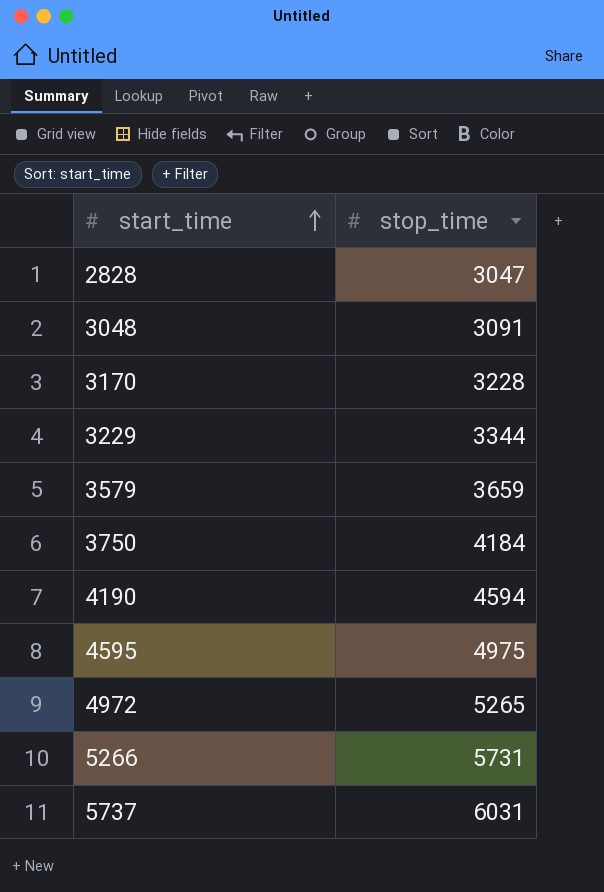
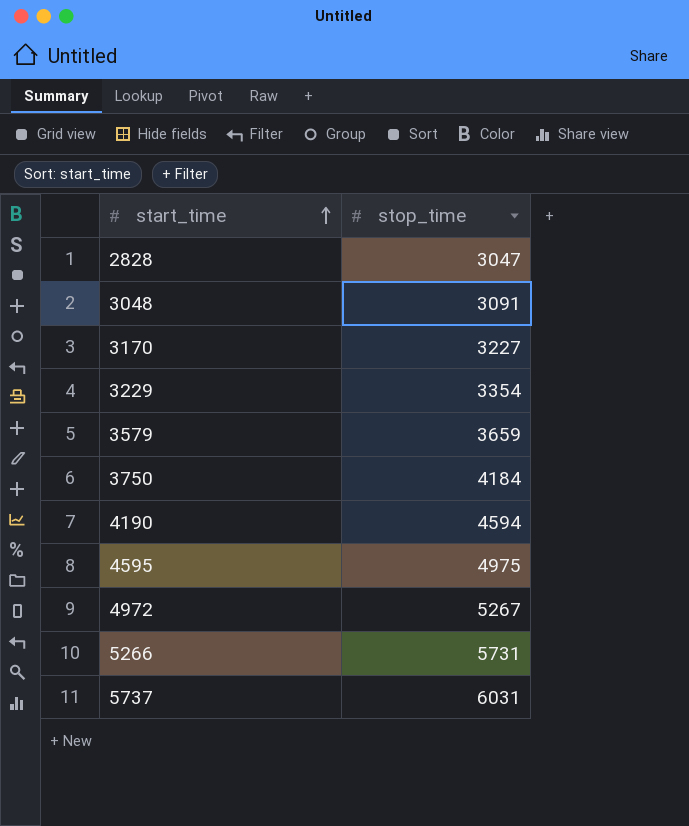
3170 | stop_time: 3228 -> 3227
3229 | stop_time: 3344 -> 3354
4972 | stop_time: 5265 -> 5267

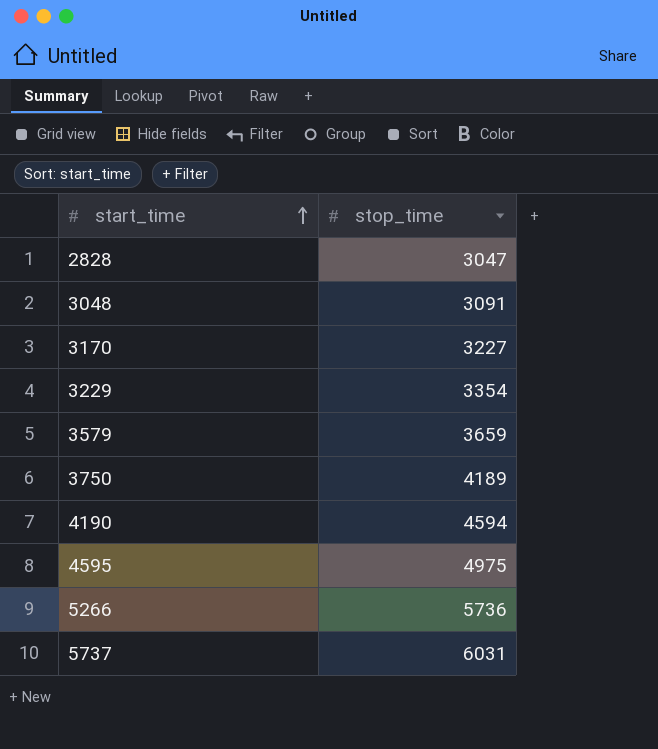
row 4972: 5267 -> none
3750 | stop_time: 4184 -> 4189
5266 | stop_time: 5731 -> 5736

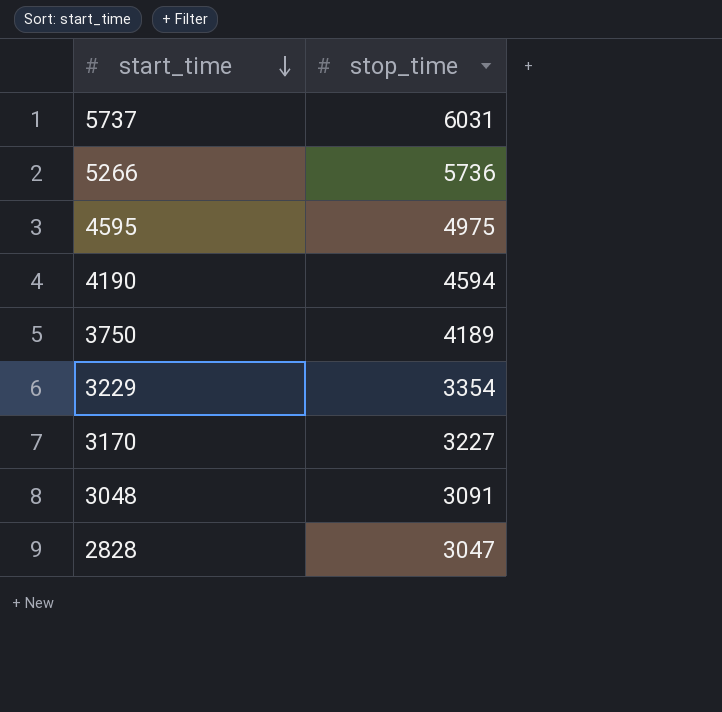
row order: start_time ascending -> start_time descending
row 3579: 3659 -> none

